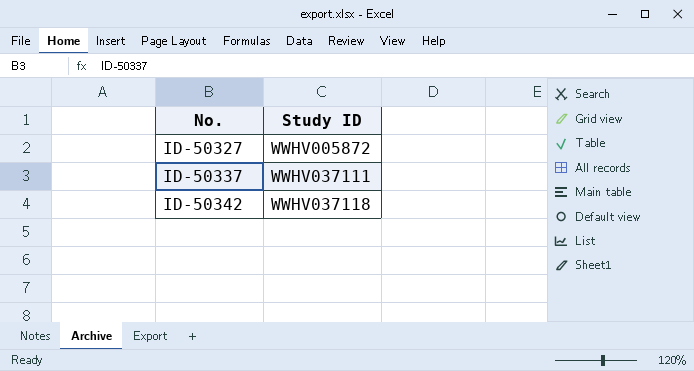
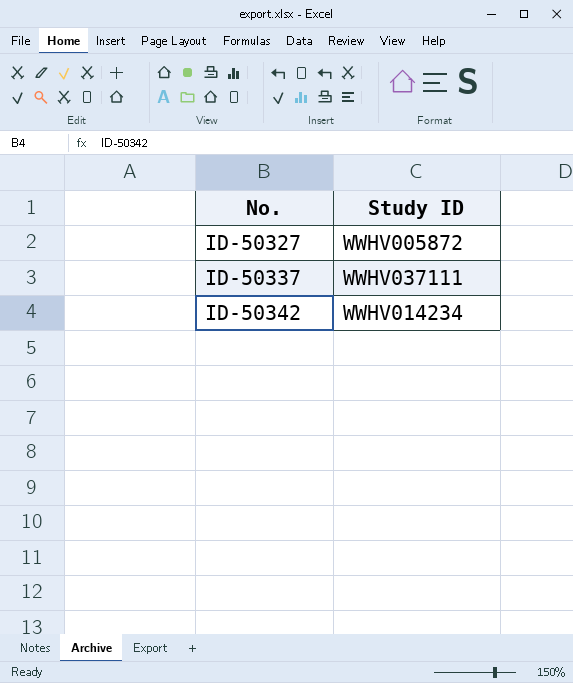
ID-50342 | Study ID: WWHV037118 -> WWHV014234

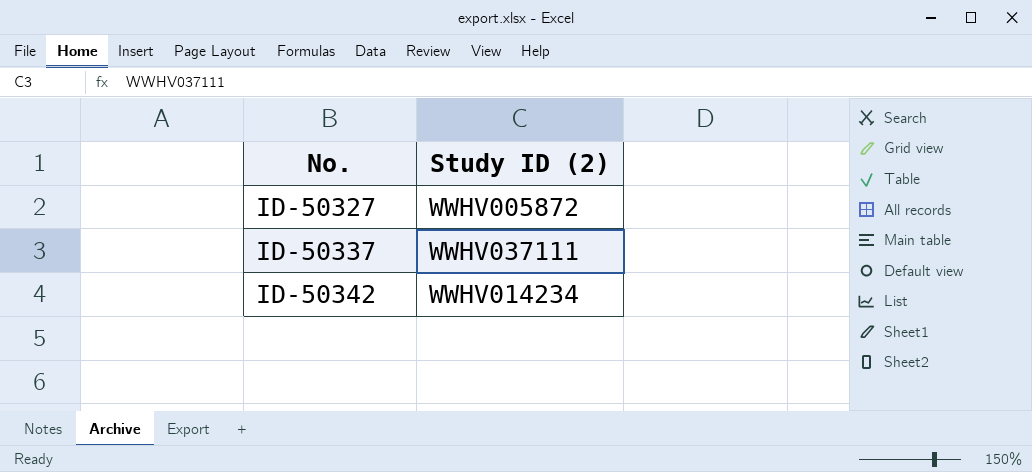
column name: Study ID -> Study ID (2)

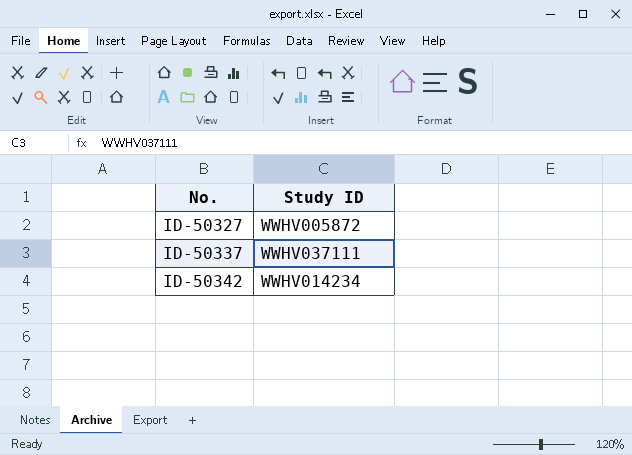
column name: Study ID (2) -> Study ID

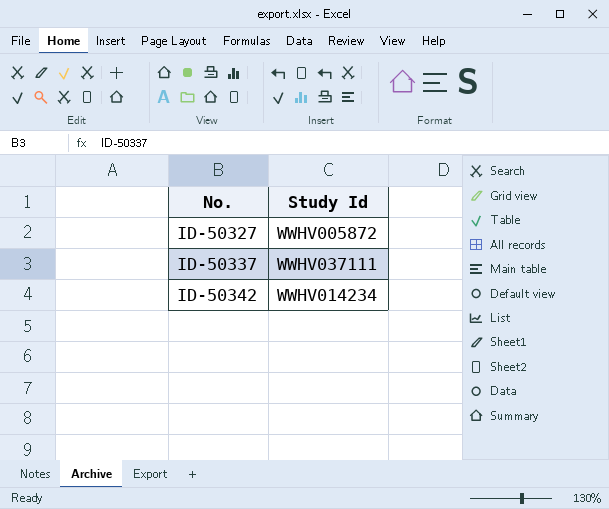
column name: Study ID -> Study Id

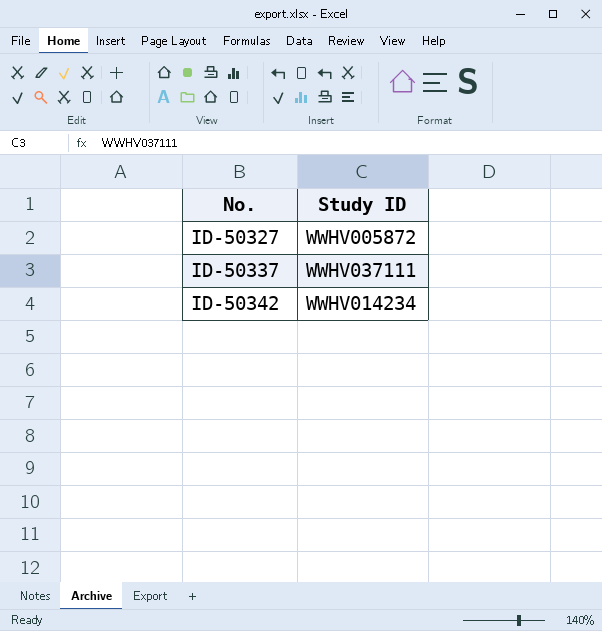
column name: Study Id -> Study ID

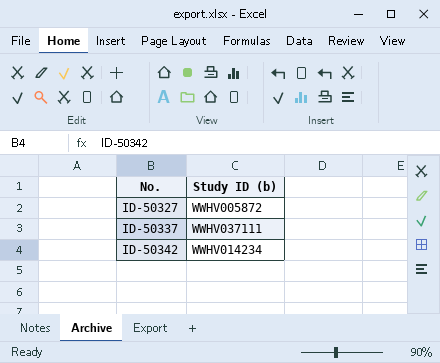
column name: Study ID -> Study ID (b)

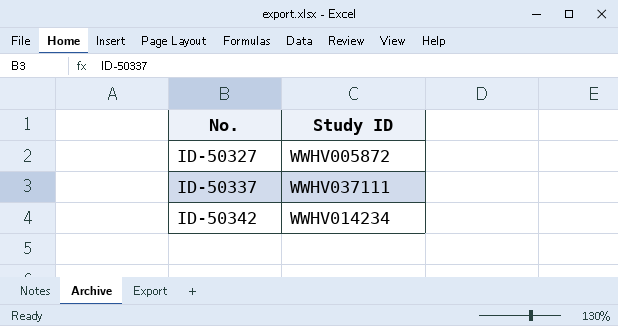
column name: Study ID (b) -> Study ID

